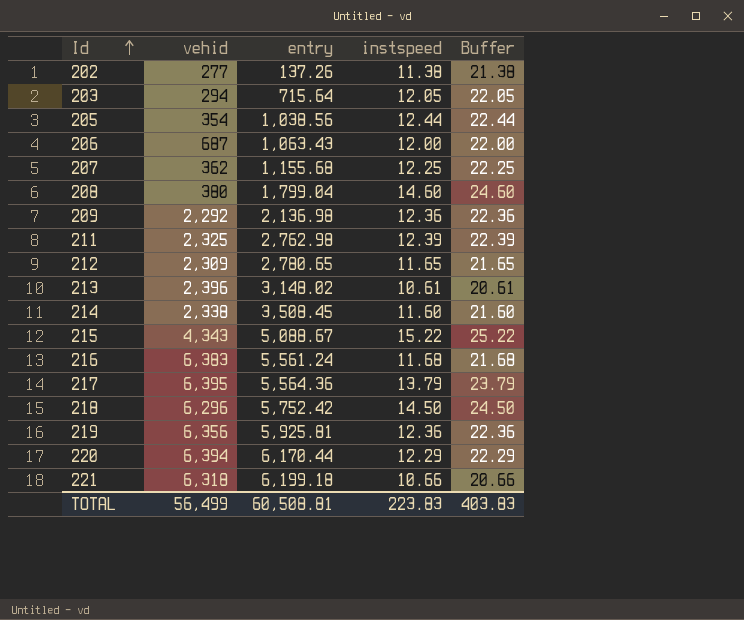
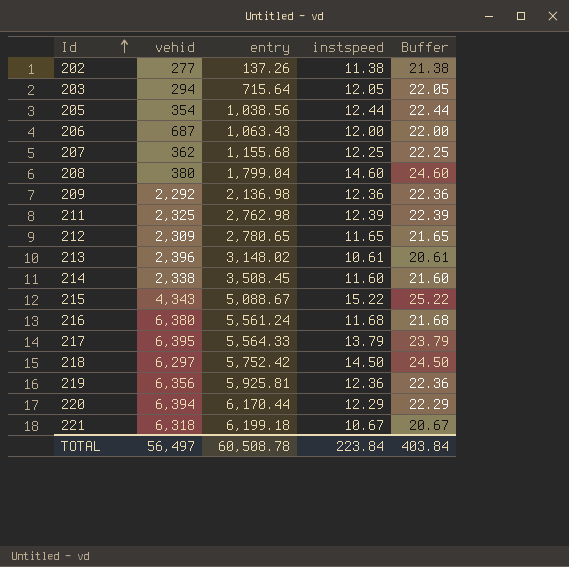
216 | vehid: 6,383 -> 6,380
217 | entry: 5,564.36 -> 5,564.33
218 | vehid: 6,296 -> 6,297
221 | instspeed: 10.66 -> 10.67
221 | Buffer: 20.66 -> 20.67
TOTAL | vehid: 56,499 -> 56,497
TOTAL | entry: 60,508.81 -> 60,508.78
TOTAL | instspeed: 223.83 -> 223.84
TOTAL | Buffer: 403.83 -> 403.84

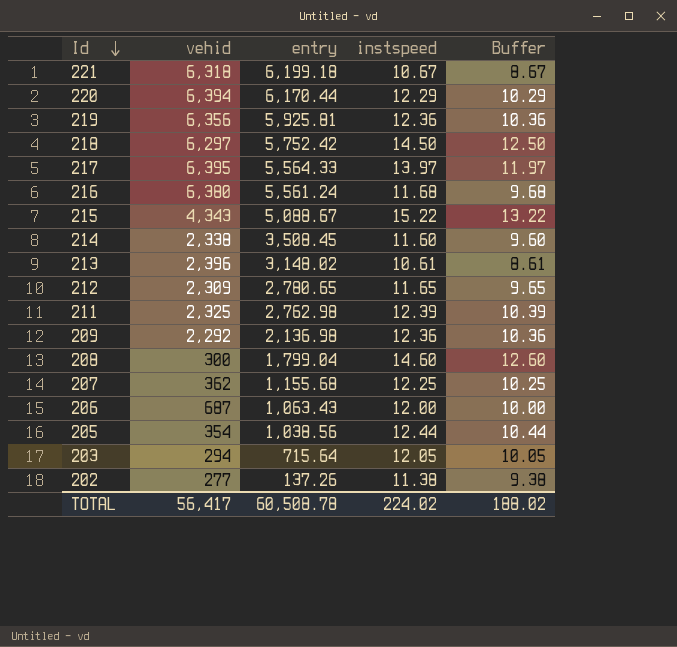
row order: Id ascending -> Id descending
column Buffer | formula: [instspeed] + 10 -> [instspeed] - 2
217 | instspeed: 13.79 -> 13.97
208 | vehid: 380 -> 300
TOTAL | vehid: 56,497 -> 56,417
TOTAL | instspeed: 223.84 -> 224.02
TOTAL | Buffer: 403.84 -> 188.02

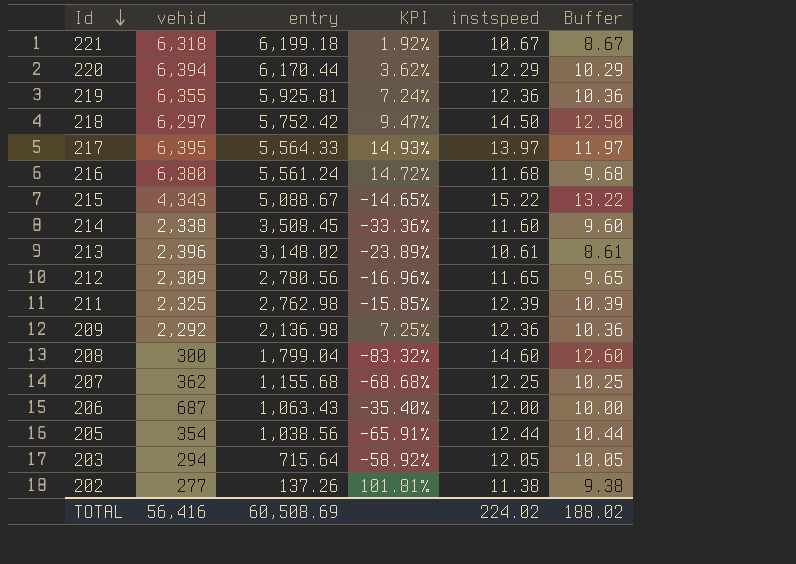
column KPI | formula: none -> ([vehid] - [entry]) / [entry]
219 | vehid: 6,356 -> 6,355
212 | entry: 2,780.65 -> 2,780.56
TOTAL | vehid: 56,417 -> 56,416
TOTAL | entry: 60,508.78 -> 60,508.69

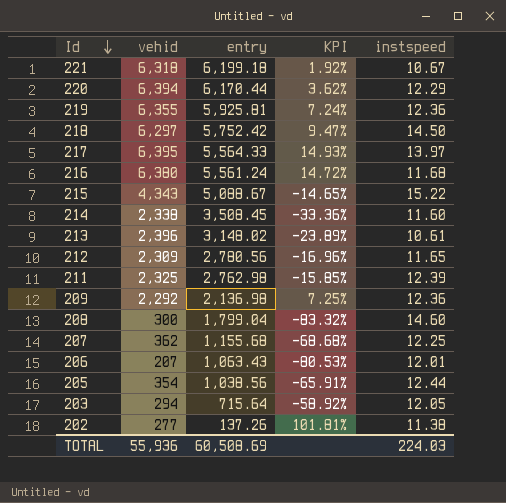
column Buffer | formula: [instspeed] - 2 -> none
206 | vehid: 687 -> 207
206 | KPI: -35.40% -> -80.53%
206 | instspeed: 12.00 -> 12.01
TOTAL | vehid: 56,416 -> 55,936
TOTAL | instspeed: 224.02 -> 224.03

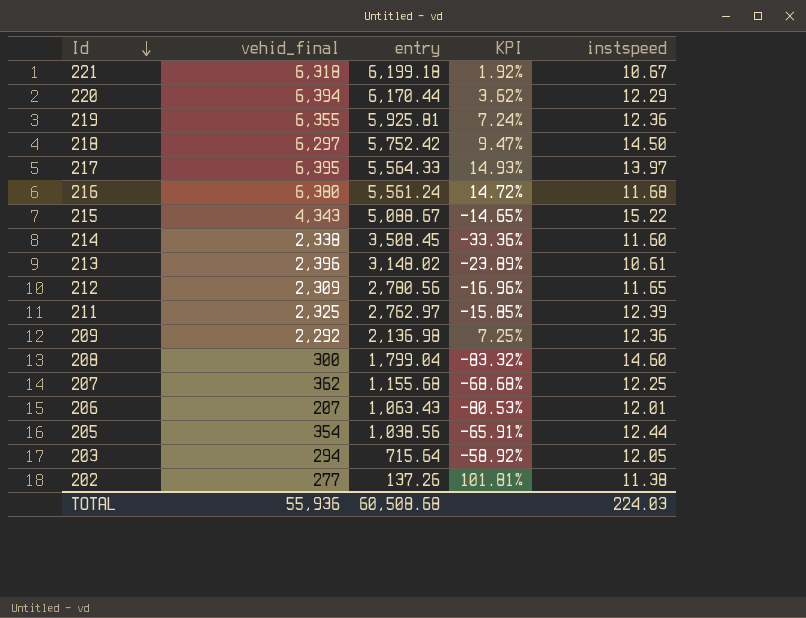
column name: vehid -> vehid_final
211 | entry: 2,762.98 -> 2,762.97
TOTAL | entry: 60,508.69 -> 60,508.68

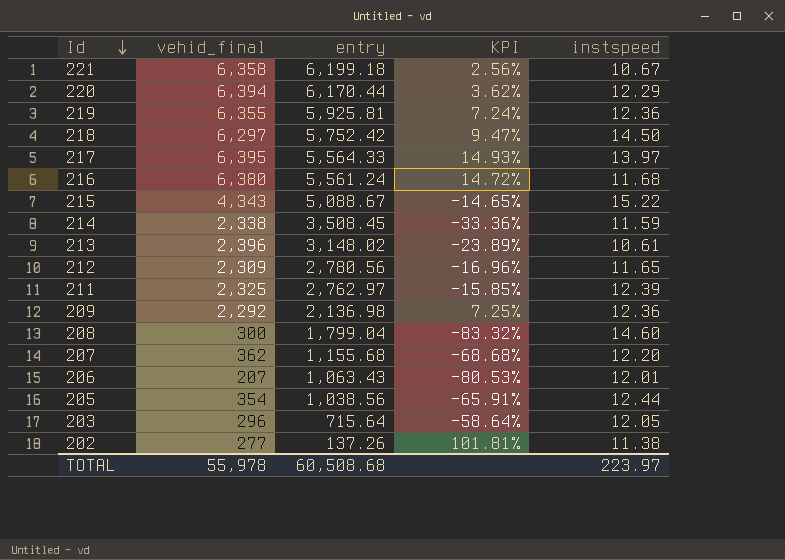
221 | vehid_final: 6,318 -> 6,358
221 | KPI: 1.92% -> 2.56%
214 | instspeed: 11.60 -> 11.59
207 | instspeed: 12.25 -> 12.20
203 | vehid_final: 294 -> 296
203 | KPI: -58.92% -> -58.64%
TOTAL | vehid_final: 55,936 -> 55,978
TOTAL | instspeed: 224.03 -> 223.97

